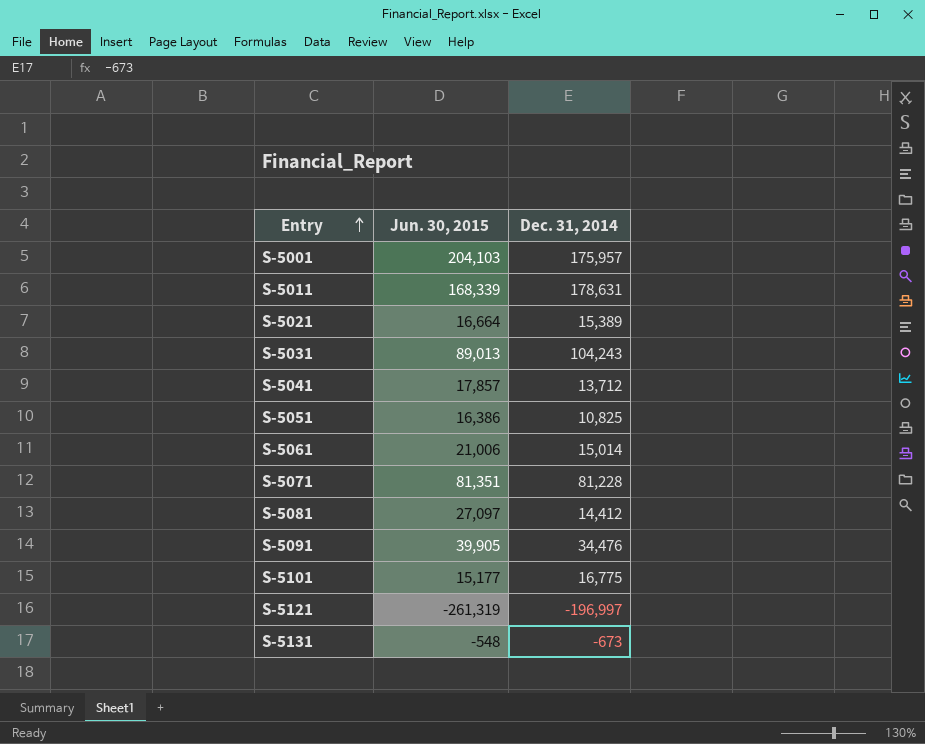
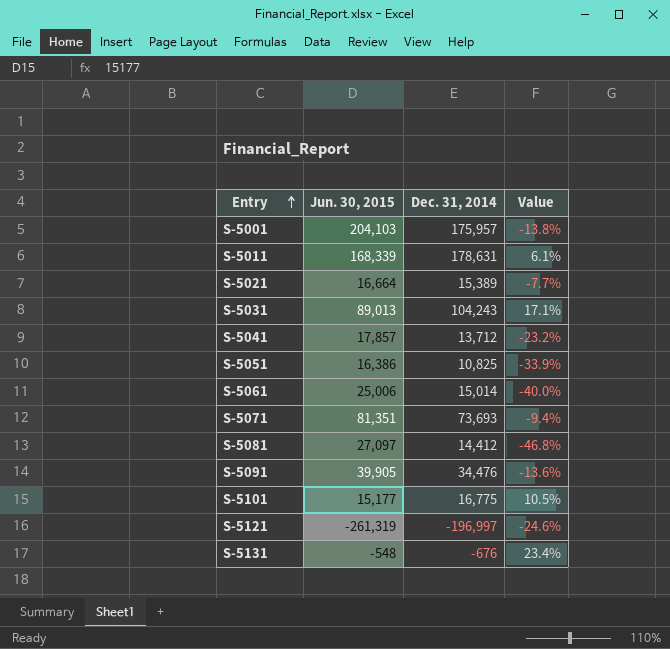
column Value | formula: none -> ([Dec. 31, 2014] - [Jun. 30, 2015]) / [Jun. 30, 2015]
S-5061 | Jun. 30, 2015: 21,006 -> 25,006
S-5071 | Dec. 31, 2014: 81,228 -> 73,693
S-5131 | Dec. 31, 2014: -673 -> -676

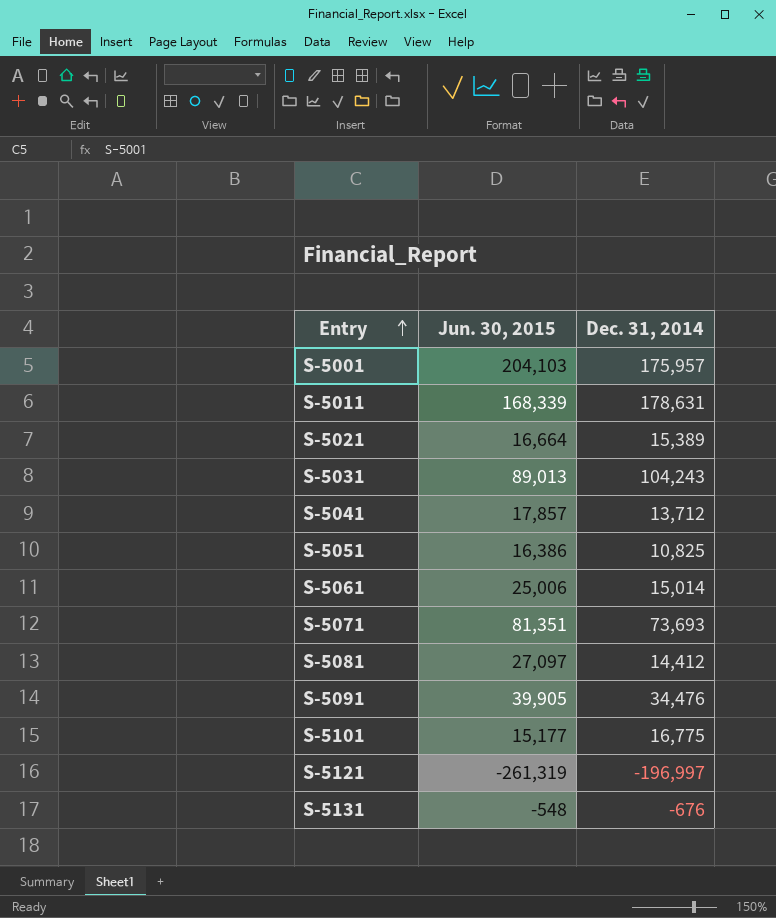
column Value | formula: ([Dec. 31, 2014] - [Jun. 30, 2015]) / [Jun. 30, 2015] -> none

